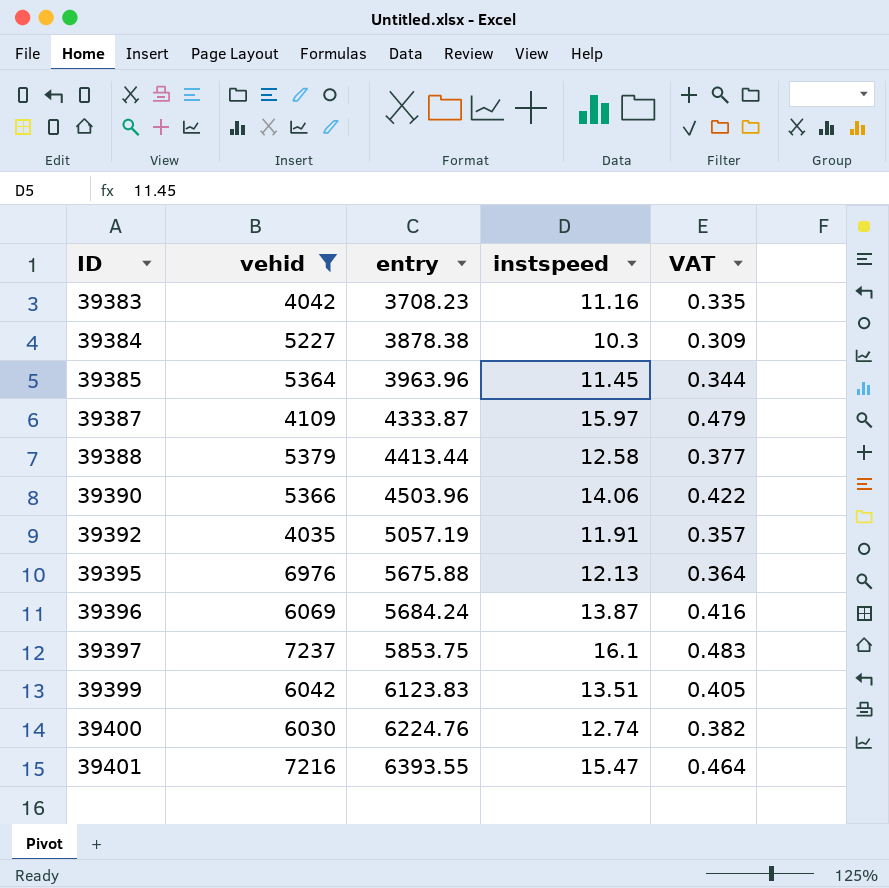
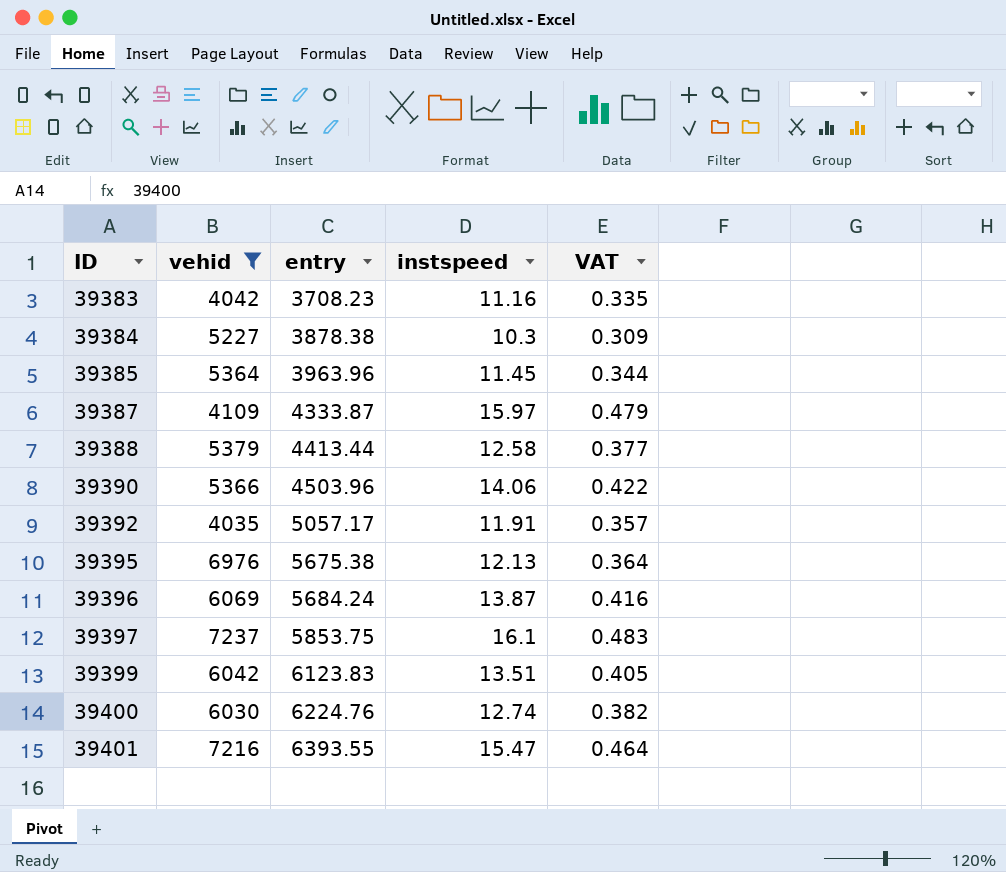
39392 | entry: 5057.19 -> 5057.17
39395 | entry: 5675.88 -> 5675.38

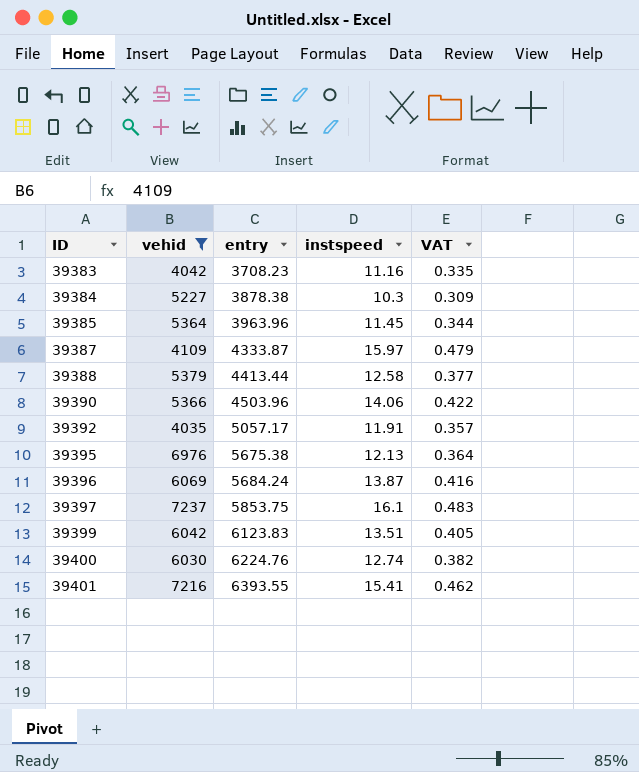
39401 | instspeed: 15.47 -> 15.41
39401 | VAT: 0.464 -> 0.462

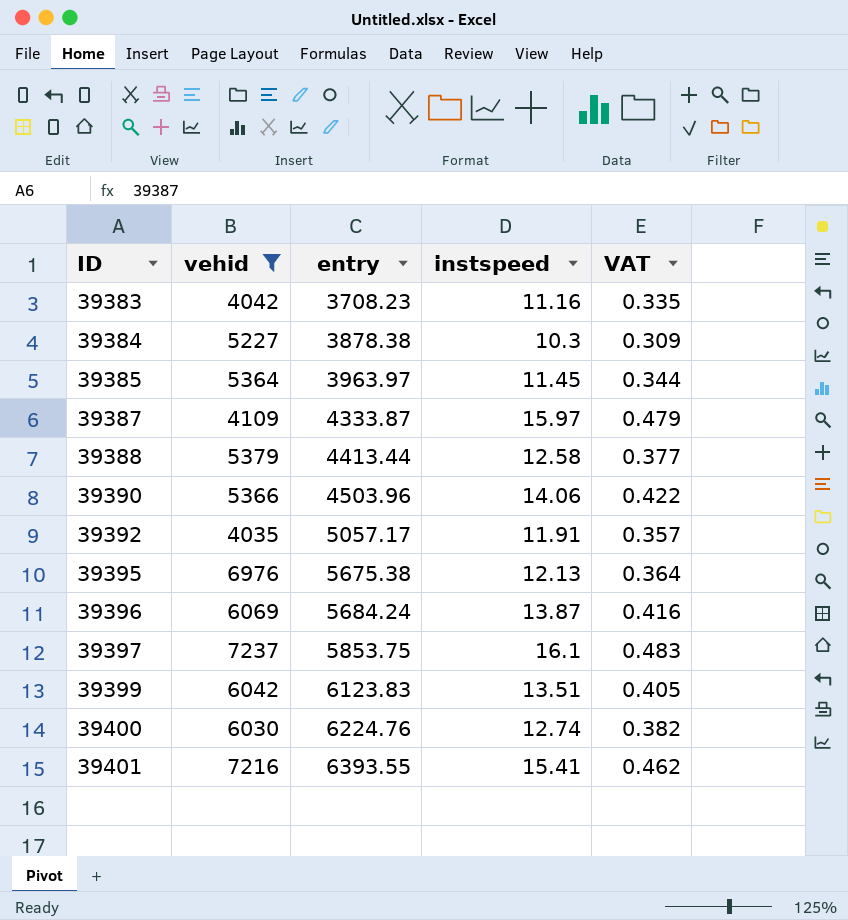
39385 | entry: 3963.96 -> 3963.97

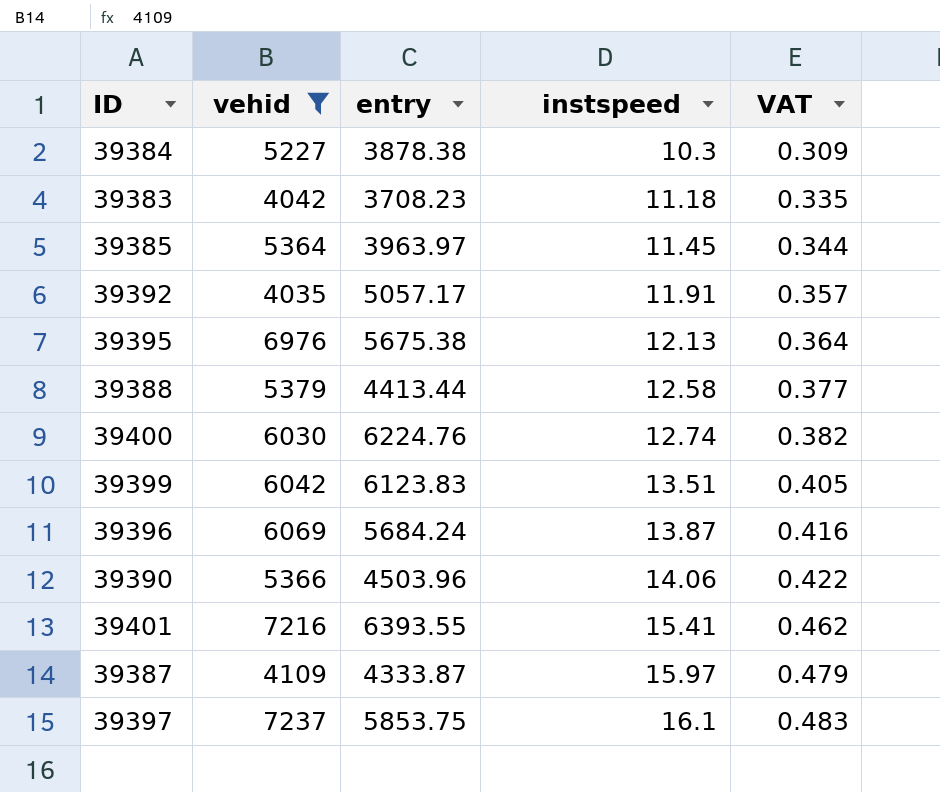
row order: ID ascending -> instspeed ascending
39383 | instspeed: 11.16 -> 11.18

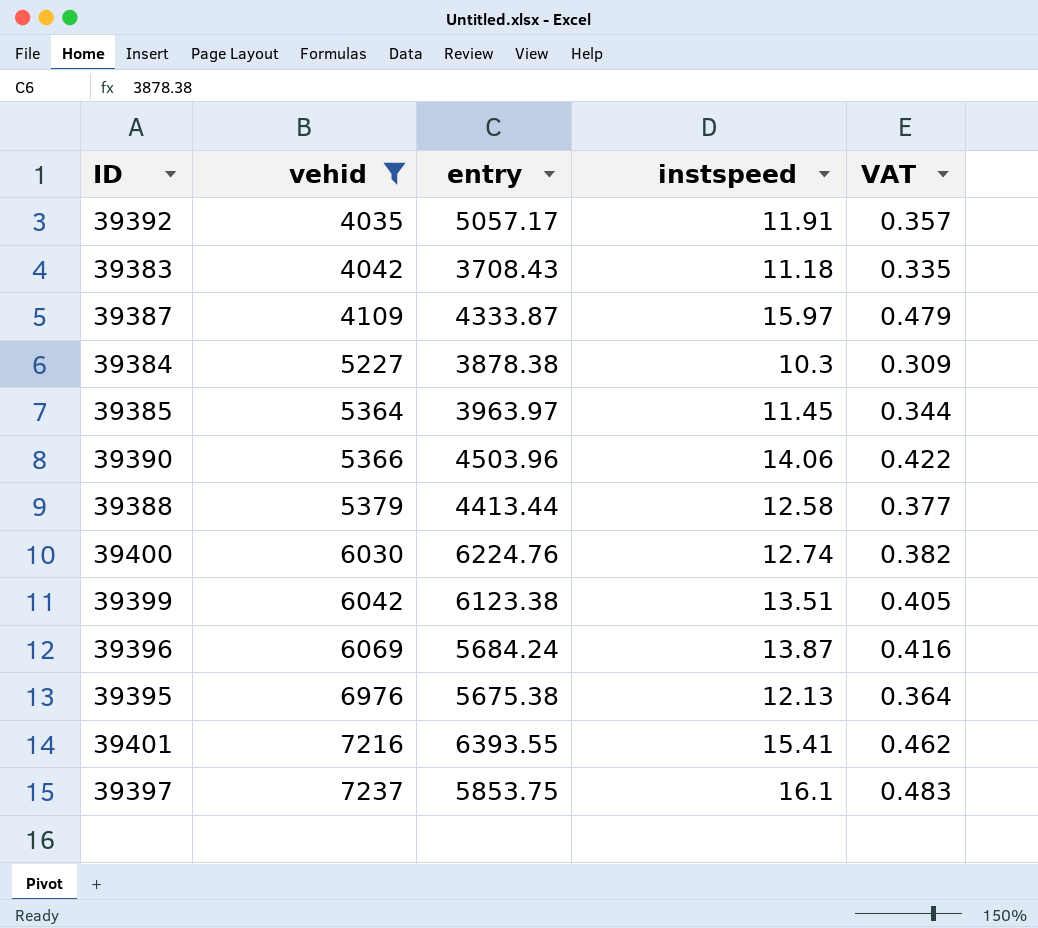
row order: instspeed ascending -> vehid ascending
39383 | entry: 3708.23 -> 3708.43
39399 | entry: 6123.83 -> 6123.38

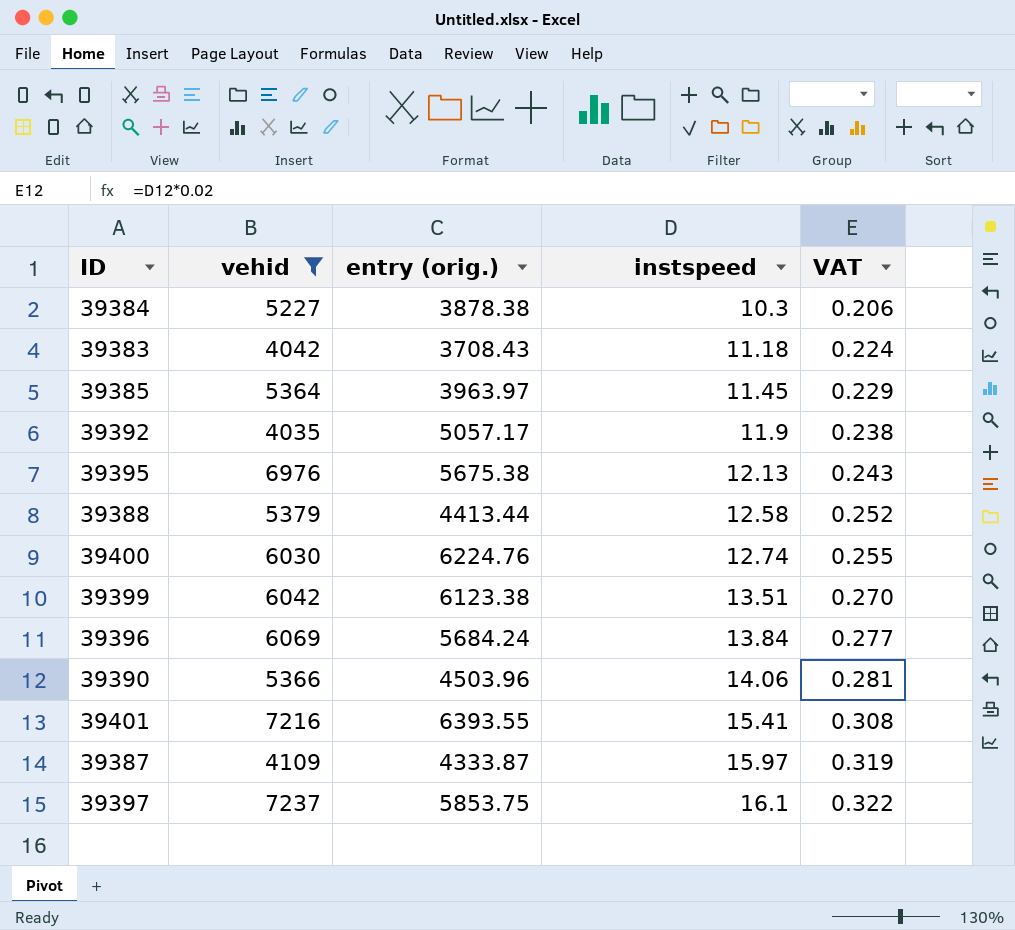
row order: vehid ascending -> instspeed ascending
column name: entry -> entry (orig.)
column VAT | formula: [instspeed] * 0.03 -> [instspeed] * 0.02
39392 | instspeed: 11.91 -> 11.9
39396 | instspeed: 13.87 -> 13.84

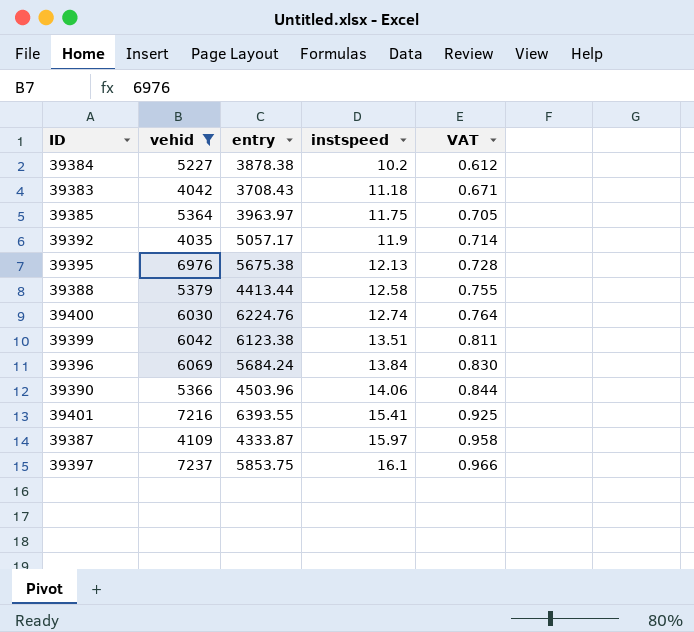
column name: entry (orig.) -> entry
column VAT | formula: [instspeed] * 0.02 -> [instspeed] * 0.06
39384 | instspeed: 10.3 -> 10.2
39385 | instspeed: 11.45 -> 11.75

